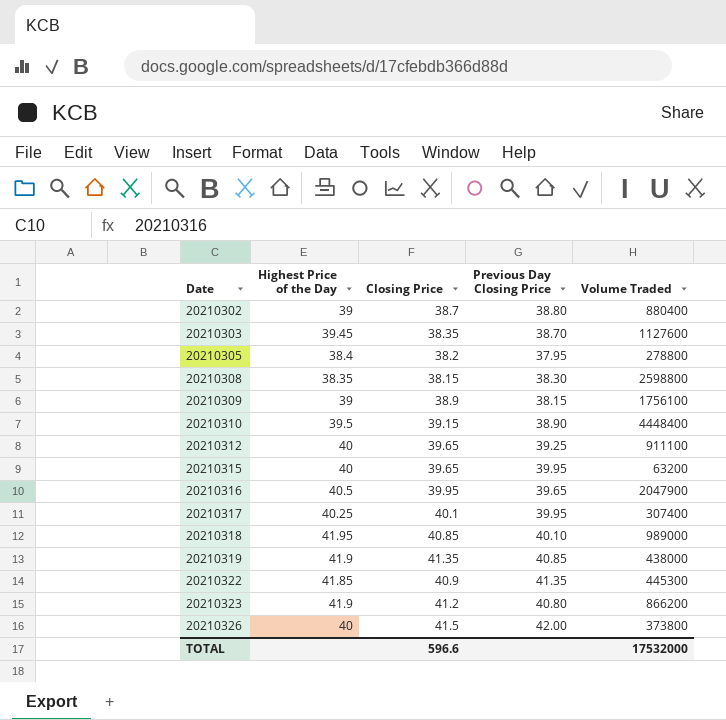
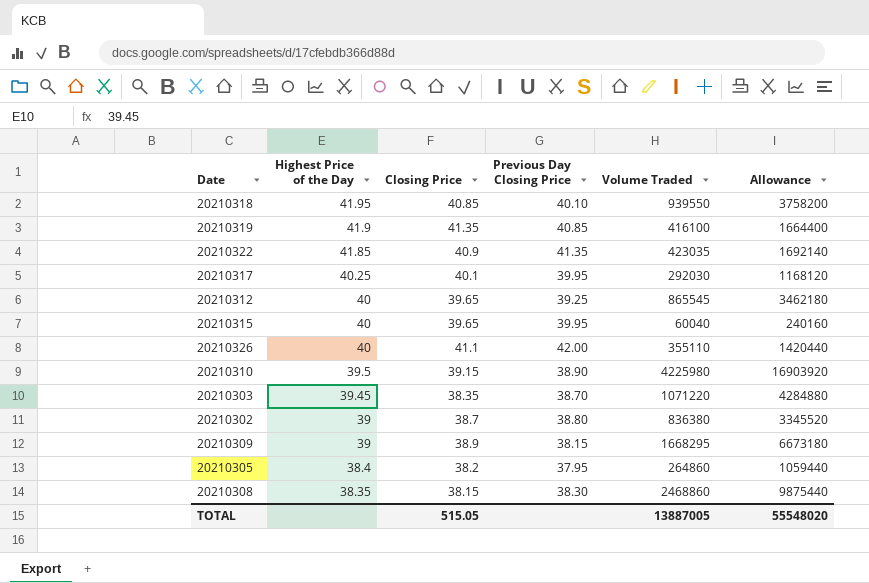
row order: Date ascending -> Highest Price of the Day descending
column Allowance | formula: none -> [Volume Traded] * 4
row 20210316: 40.5 | 39.95 | 39.65 | 2047900 -> none
row 20210323: 41.9 | 41.2 | 40.80 | 866200 -> none
20210318 | Volume Traded: 989000 -> 939550
20210319 | Volume Traded: 438000 -> 416100
20210322 | Volume Traded: 445300 -> 423035
20210317 | Volume Traded: 307400 -> 292030
20210312 | Volume Traded: 911100 -> 865545
20210315 | Volume Traded: 63200 -> 60040
20210326 | Closing Price: 41.5 -> 41.1
20210326 | Volume Traded: 373800 -> 355110
20210310 | Volume Traded: 4448400 -> 4225980
20210303 | Volume Traded: 1127600 -> 1071220
20210302 | Volume Traded: 880400 -> 836380
20210309 | Volume Traded: 1756100 -> 1668295
20210305 | Volume Traded: 278800 -> 264860
20210308 | Volume Traded: 2598800 -> 2468860
TOTAL | Closing Price: 596.6 -> 515.05
TOTAL | Volume Traded: 17532000 -> 13887005

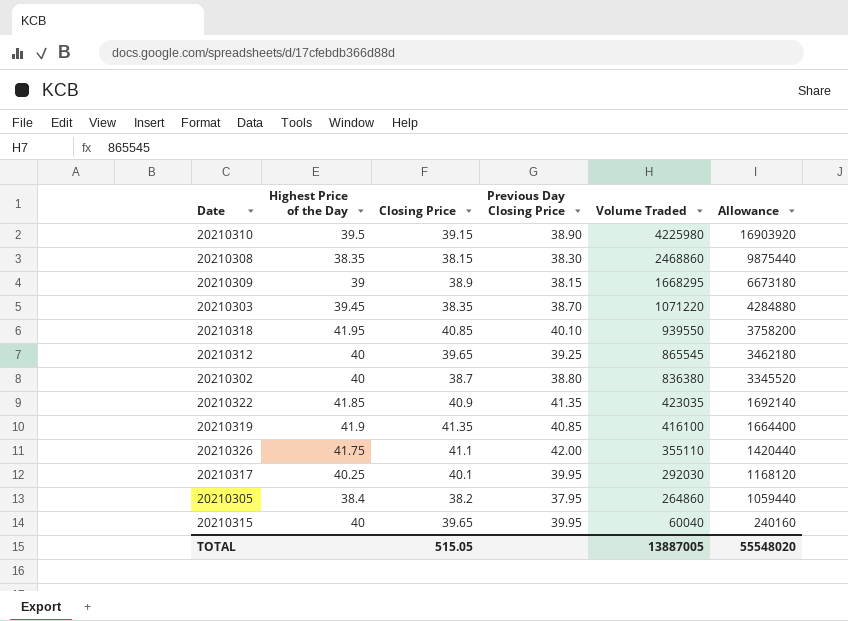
row order: Highest Price of the Day descending -> Volume Traded descending
20210302 | Highest Price of the Day: 39 -> 40
20210326 | Highest Price of the Day: 40 -> 41.75

